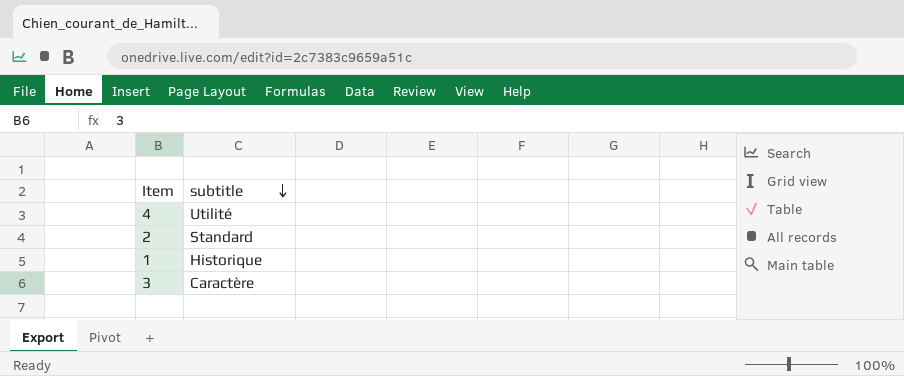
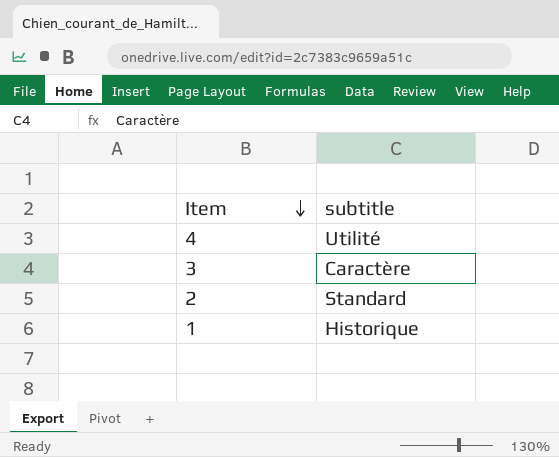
row order: subtitle descending -> Item descending

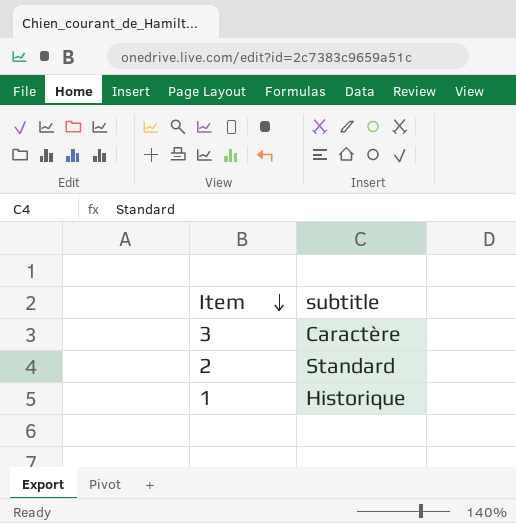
row 4: Utilité -> none

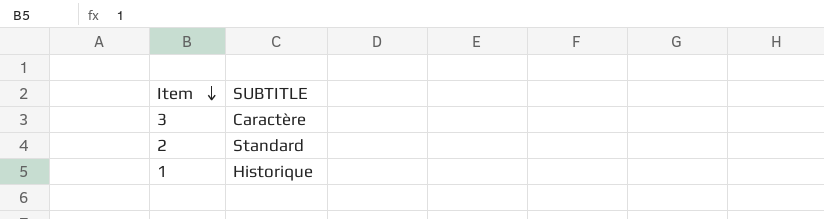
column name: subtitle -> SUBTITLE

